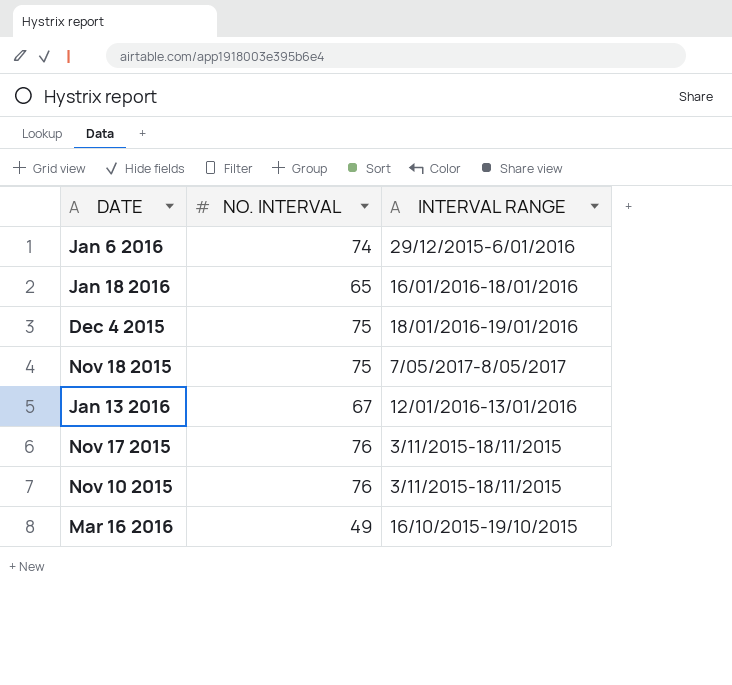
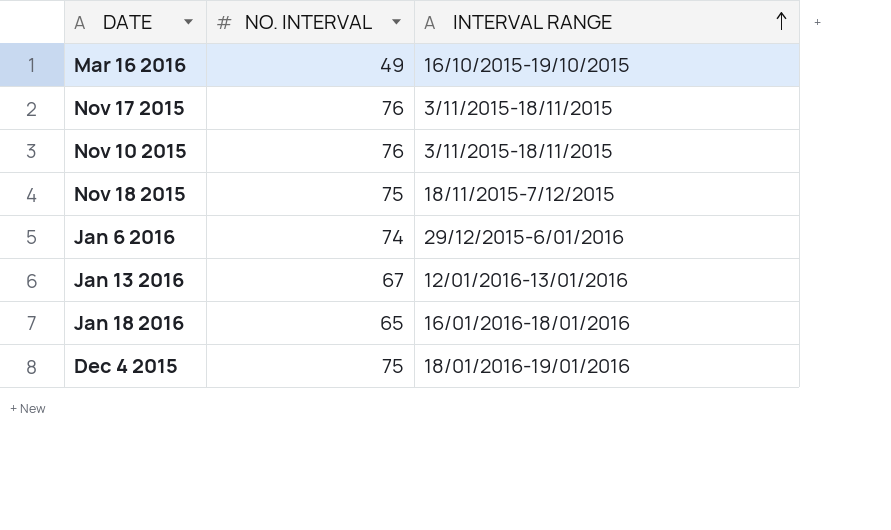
row order: none -> INTERVAL RANGE ascending
Nov 18 2015 | INTERVAL RANGE: 7/05/2017-8/05/2017 -> 18/11/2015-7/12/2015

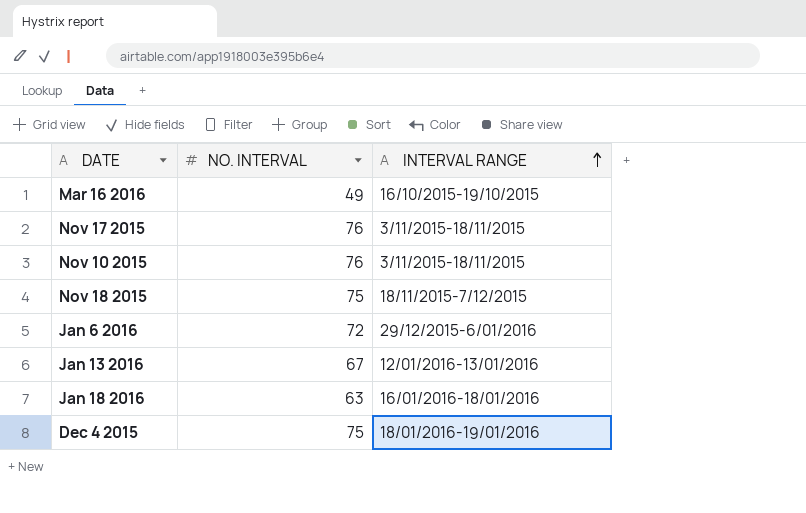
Jan 6 2016 | NO. INTERVAL: 74 -> 72
Jan 18 2016 | NO. INTERVAL: 65 -> 63

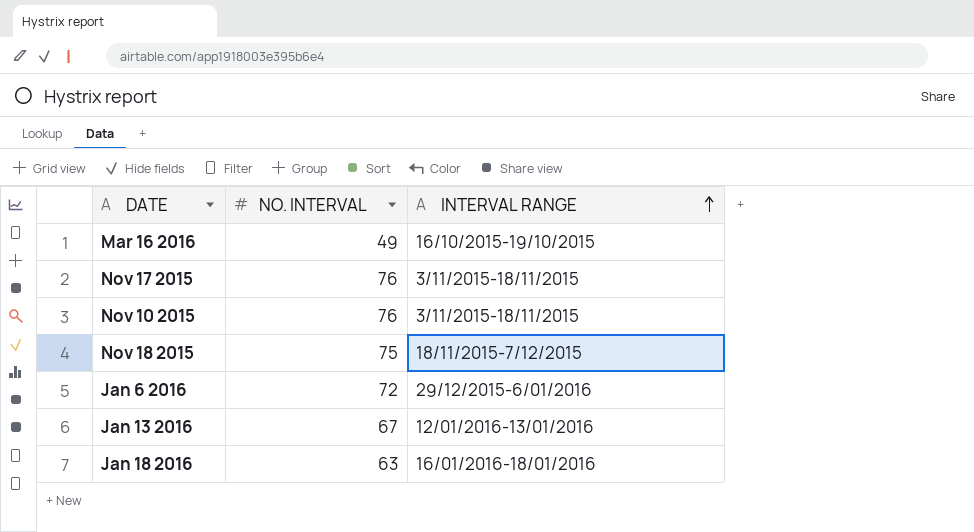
row Dec 4 2015: 75 | 18/01/2016-19/01/2016 -> none

